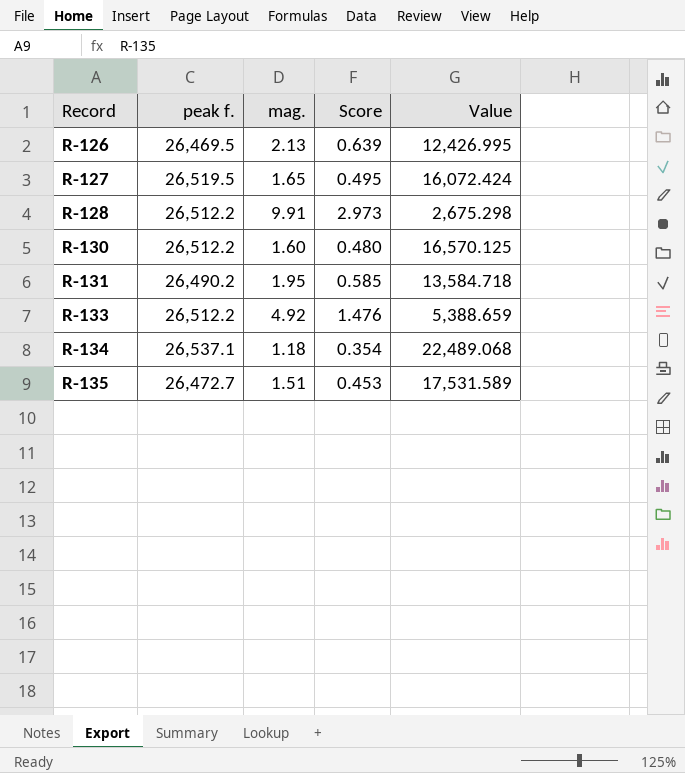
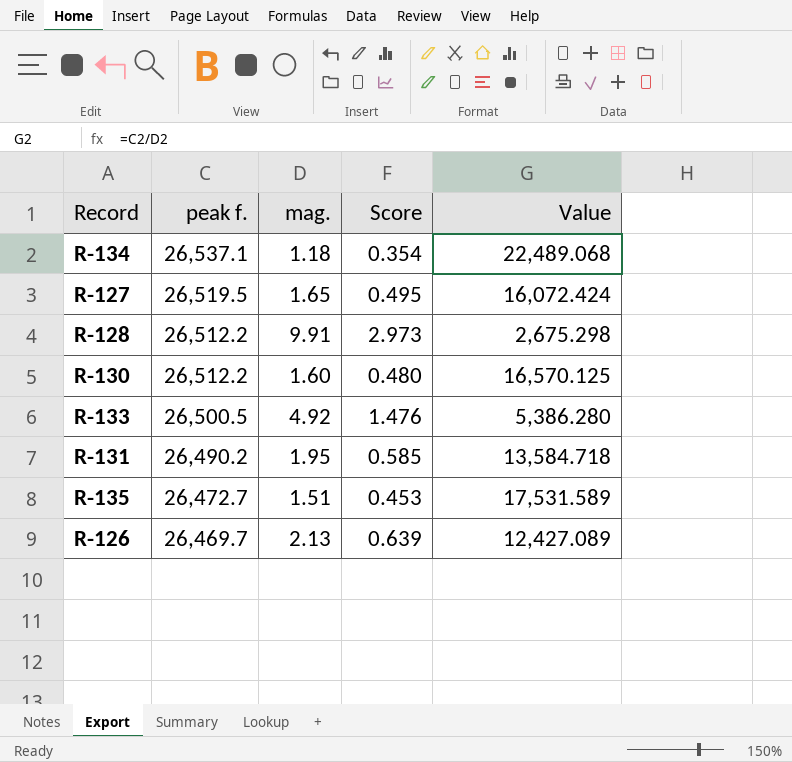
row order: Record ascending -> peak f. descending
R-133 | peak f.: 26,512.2 -> 26,500.5
R-133 | Value: 5,388.659 -> 5,386.280
R-126 | peak f.: 26,469.5 -> 26,469.7
R-126 | Value: 12,426.995 -> 12,427.089

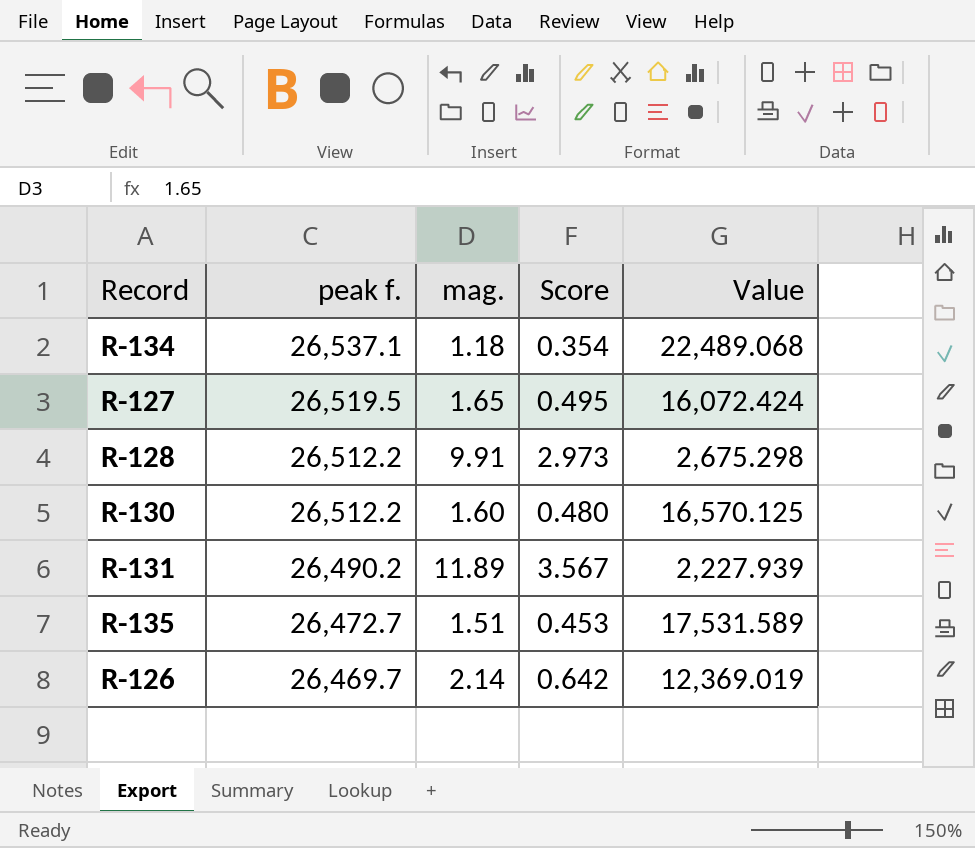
row R-133: 26,500.5 | 4.92 | 1.476 | 5,386.280 -> none
R-131 | mag.: 1.95 -> 11.89
R-131 | Score: 0.585 -> 3.567
R-131 | Value: 13,584.718 -> 2,227.939
R-126 | mag.: 2.13 -> 2.14
R-126 | Score: 0.639 -> 0.642
R-126 | Value: 12,427.089 -> 12,369.019

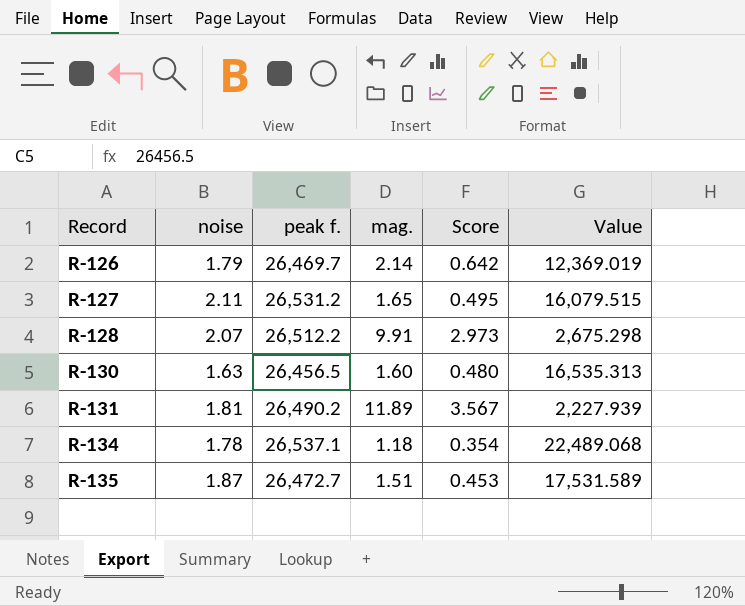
row order: peak f. descending -> Record ascending
column noise | position: none -> 2
R-127 | peak f.: 26,519.5 -> 26,531.2
R-127 | Value: 16,072.424 -> 16,079.515
R-130 | peak f.: 26,512.2 -> 26,456.5
R-130 | Value: 16,570.125 -> 16,535.313

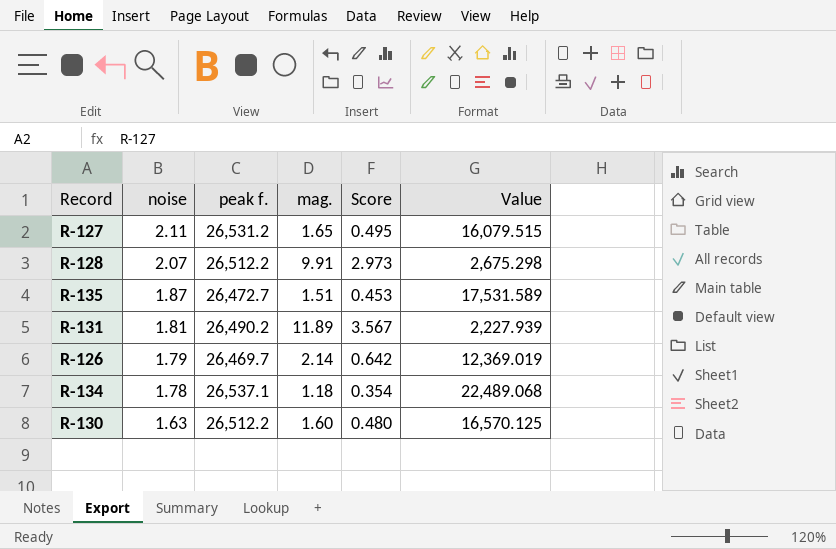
row order: Record ascending -> noise descending
R-130 | peak f.: 26,456.5 -> 26,512.2
R-130 | Value: 16,535.313 -> 16,570.125

